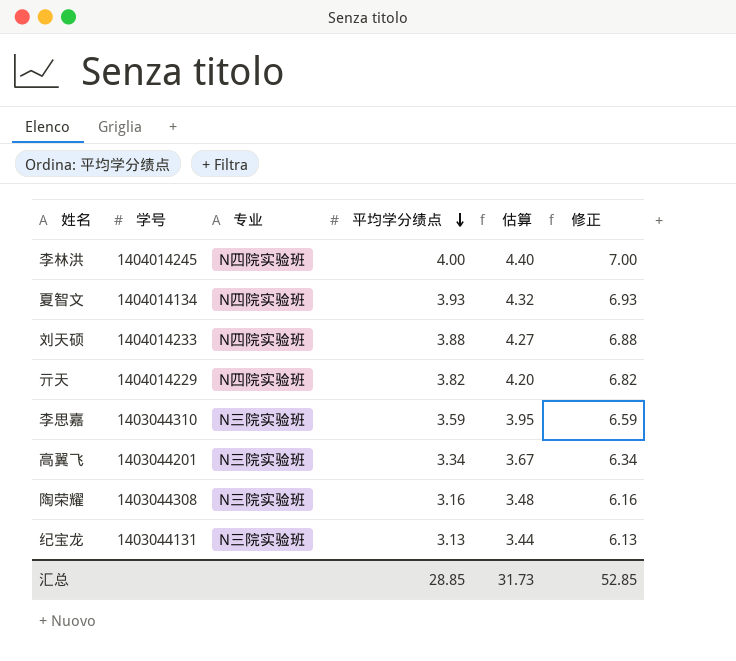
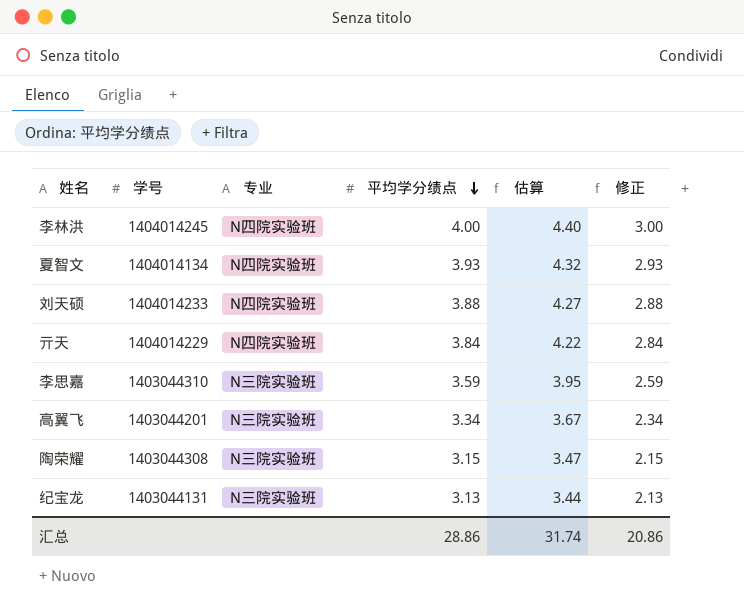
column 修正 | formula: [平均学分绩点] + 3 -> [平均学分绩点] - 1
亓天 | 平均学分绩点: 3.82 -> 3.84
亓天 | 估算: 4.20 -> 4.22
陶荣耀 | 平均学分绩点: 3.16 -> 3.15
陶荣耀 | 估算: 3.48 -> 3.47
汇总 | 平均学分绩点: 28.85 -> 28.86
汇总 | 估算: 31.73 -> 31.74
汇总 | 修正: 52.85 -> 20.86

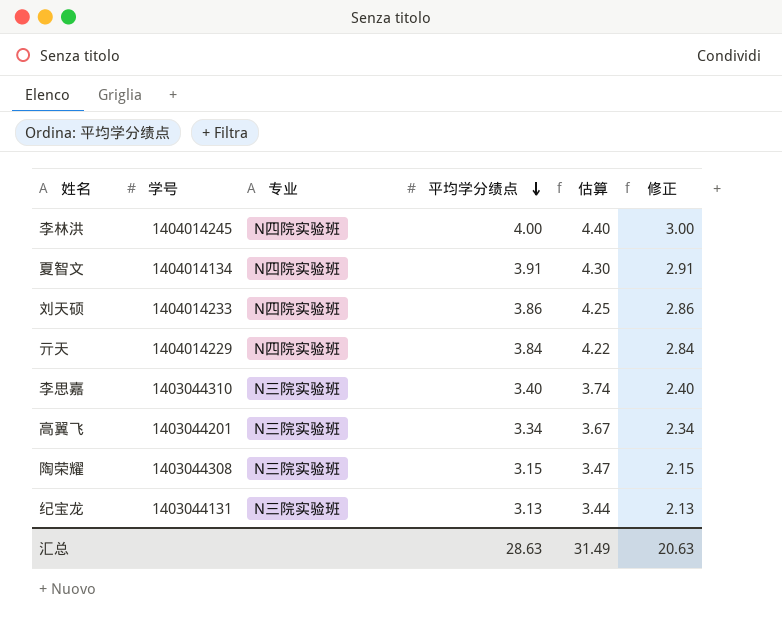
夏智文 | 平均学分绩点: 3.93 -> 3.91
夏智文 | 估算: 4.32 -> 4.30
夏智文 | 修正: 2.93 -> 2.91
刘天硕 | 平均学分绩点: 3.88 -> 3.86
刘天硕 | 估算: 4.27 -> 4.25
刘天硕 | 修正: 2.88 -> 2.86
李思嘉 | 平均学分绩点: 3.59 -> 3.40
李思嘉 | 估算: 3.95 -> 3.74
李思嘉 | 修正: 2.59 -> 2.40
汇总 | 平均学分绩点: 28.86 -> 28.63
汇总 | 估算: 31.74 -> 31.49
汇总 | 修正: 20.86 -> 20.63

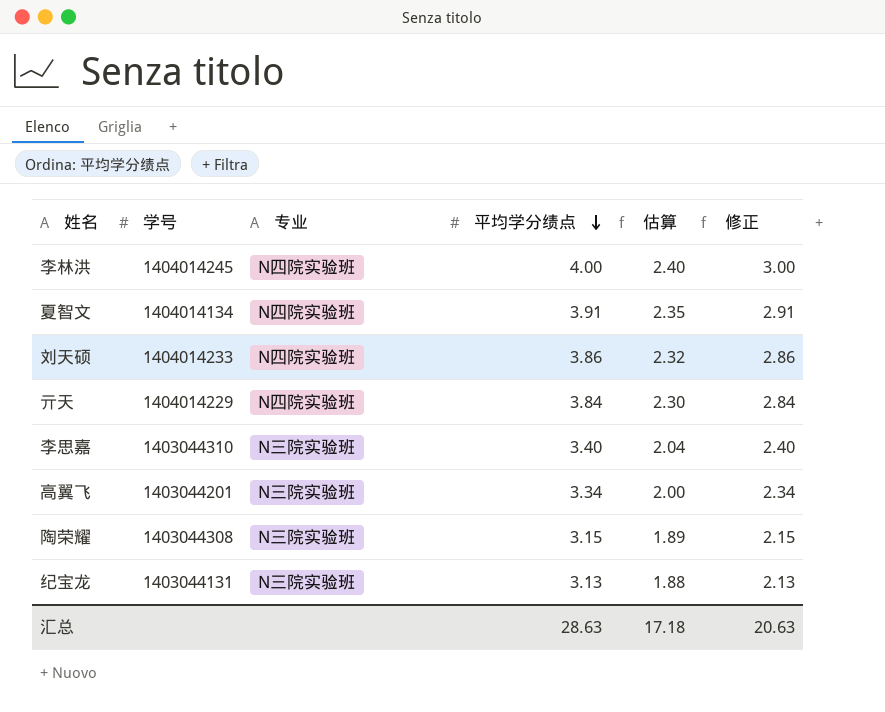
column 估算 | formula: [平均学分绩点] * 1.1 -> [平均学分绩点] * 0.6
汇总 | 估算: 31.49 -> 17.18

